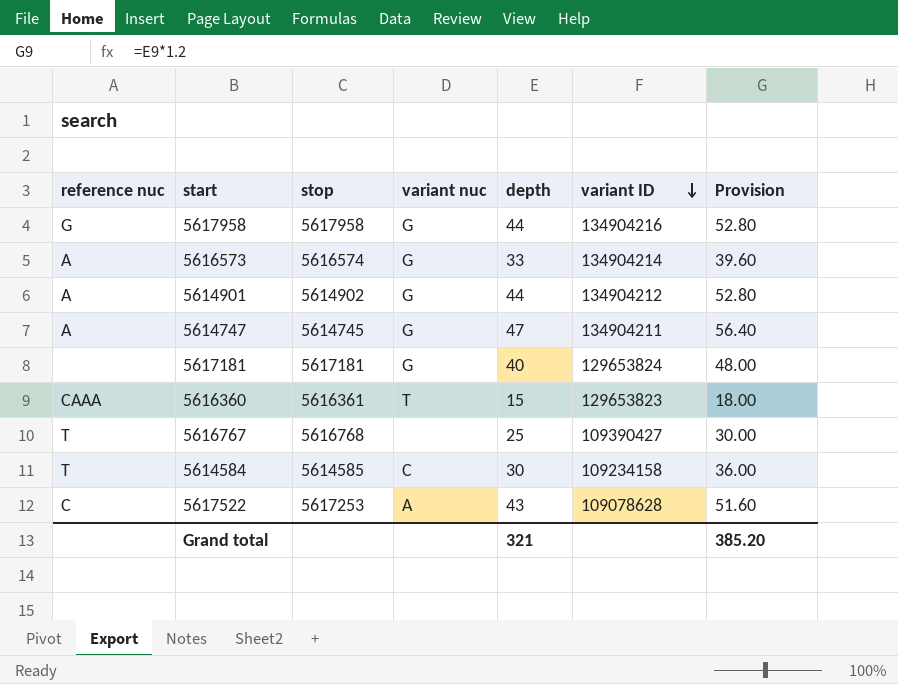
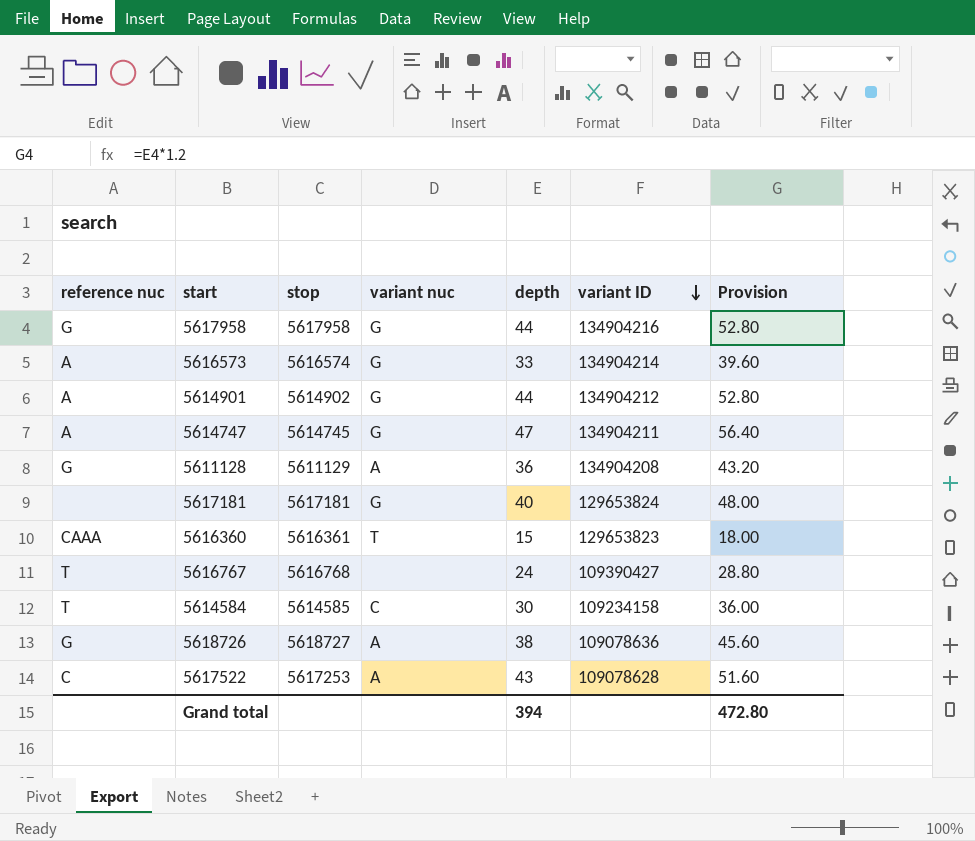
row 5611128: none -> G | 5611129 | A | 36 | 134904208 | 43.20
5616767 | depth: 25 -> 24
5616767 | Provision: 30.00 -> 28.80
row 5618726: none -> G | 5618727 | A | 38 | 109078636 | 45.60
Grand total | depth: 321 -> 394
Grand total | Provision: 385.20 -> 472.80

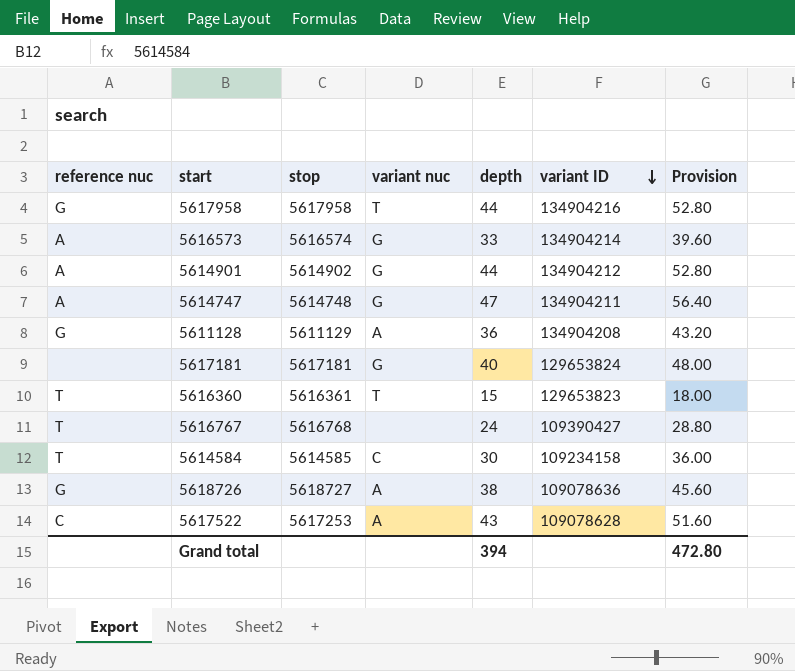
5617958 | variant nuc: G -> T
5614747 | stop: 5614745 -> 5614748
5616360 | reference nuc: CAAA -> T

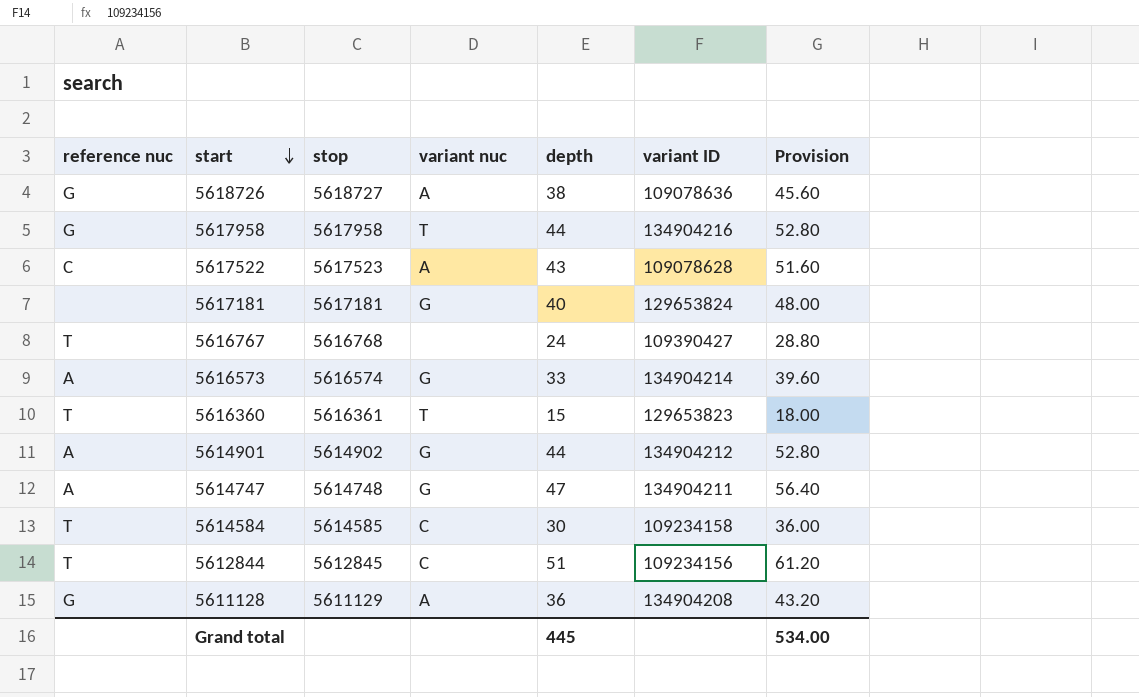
row order: variant ID descending -> start descending
5617522 | stop: 5617253 -> 5617523
row 5612844: none -> T | 5612845 | C | 51 | 109234156 | 61.20
Grand total | depth: 394 -> 445
Grand total | Provision: 472.80 -> 534.00

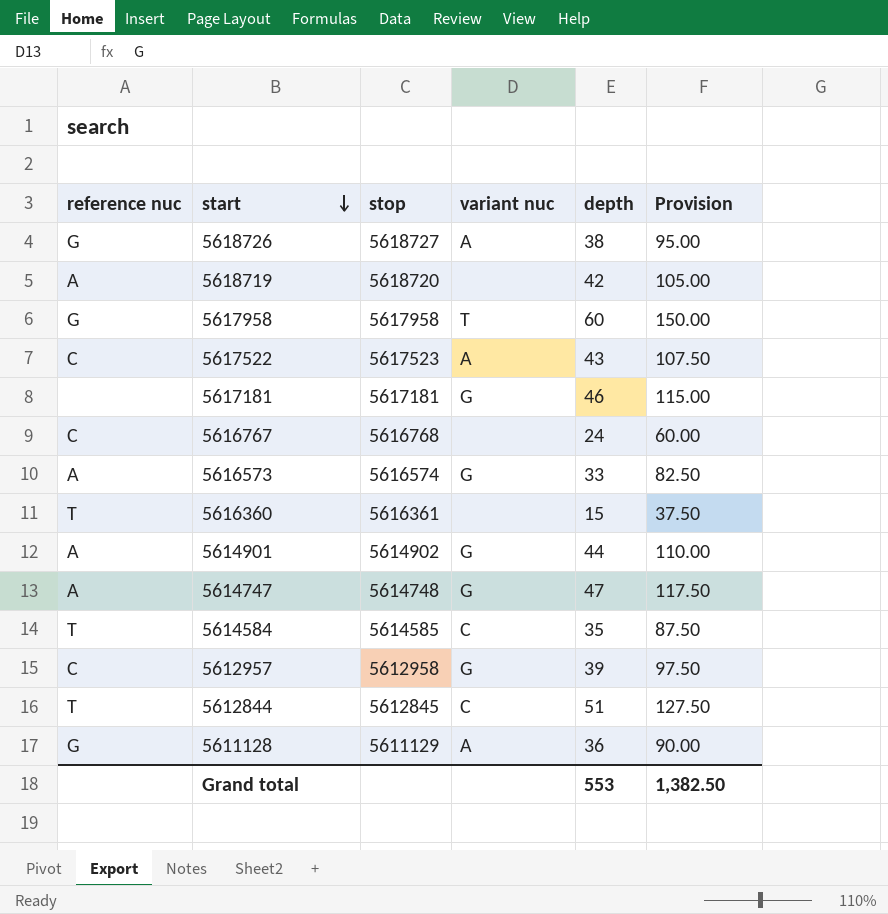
column variant ID | position: 6 -> none
column Provision | formula: [depth] * 1.2 -> [depth] * 2.5
row 5618719: none -> A | 5618720 | none | 42 | 105.00
5617958 | depth: 44 -> 60
5617181 | depth: 40 -> 46
5616767 | reference nuc: T -> C
5616360 | variant nuc: T -> none
5614584 | depth: 30 -> 35
row 5612957: none -> C | 5612958 | G | 39 | 97.50
Grand total | depth: 445 -> 553
Grand total | Provision: 534.00 -> 1,382.50

